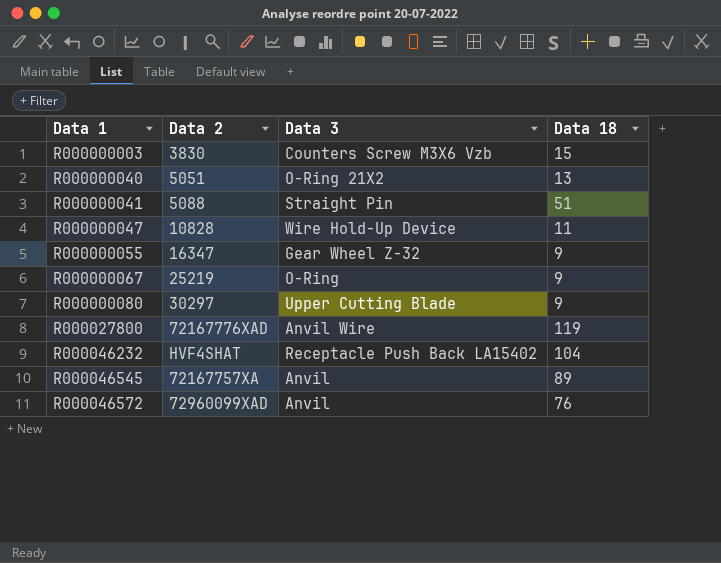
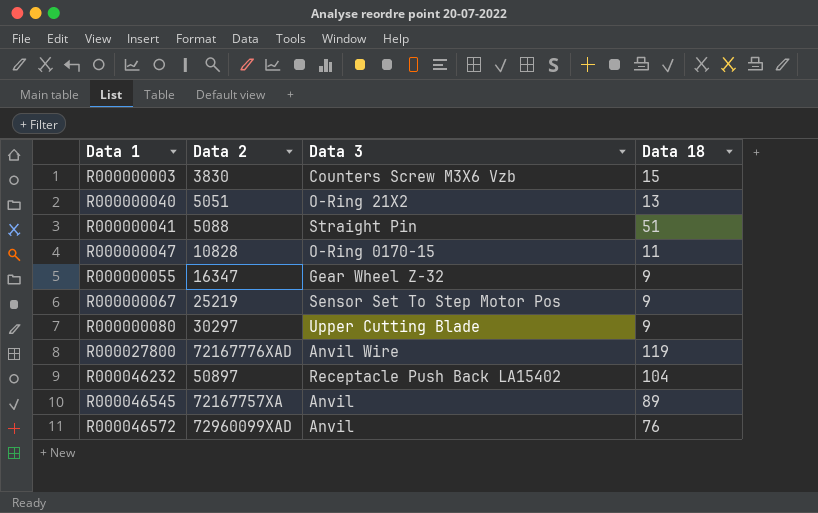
R000000047 | Data 3: Wire Hold-Up Device -> O-Ring 0170-15
R000000067 | Data 3: O-Ring -> Sensor Set To Step Motor Pos
R000046232 | Data 2: HVF4SHAT -> 50897

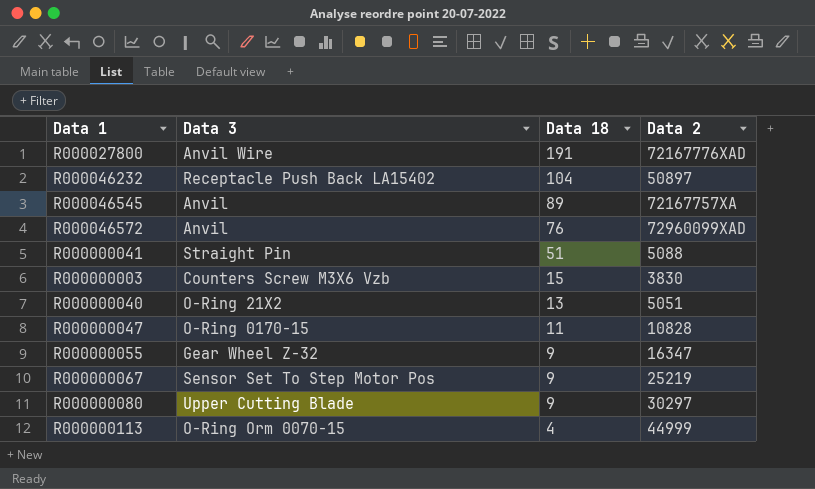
row order: Data 1 ascending -> Data 18 descending
column Data 2 | position: 2 -> 4
R000027800 | Data 18: 119 -> 191
row R000000113: none -> O-Ring Orm 0070-15 | 4 | 44999

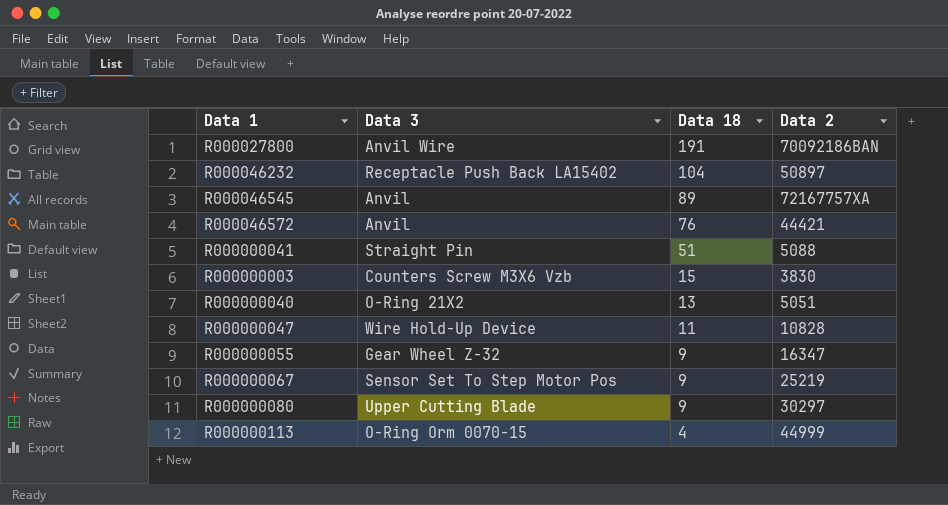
R000027800 | Data 2: 72167776XAD -> 70092186BAN
R000046572 | Data 2: 72960099XAD -> 44421
R000000047 | Data 3: O-Ring 0170-15 -> Wire Hold-Up Device

